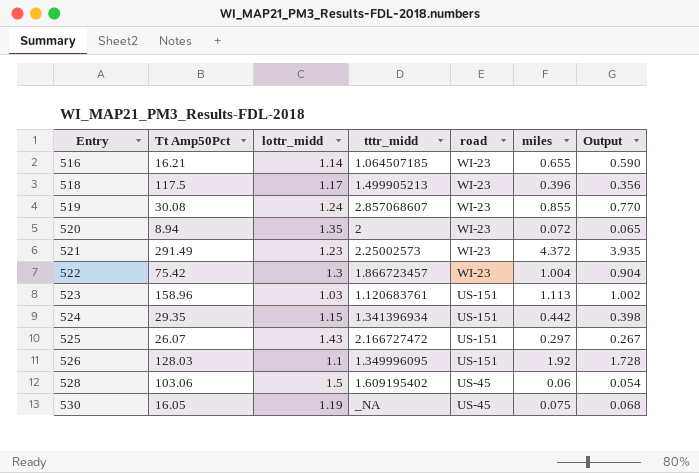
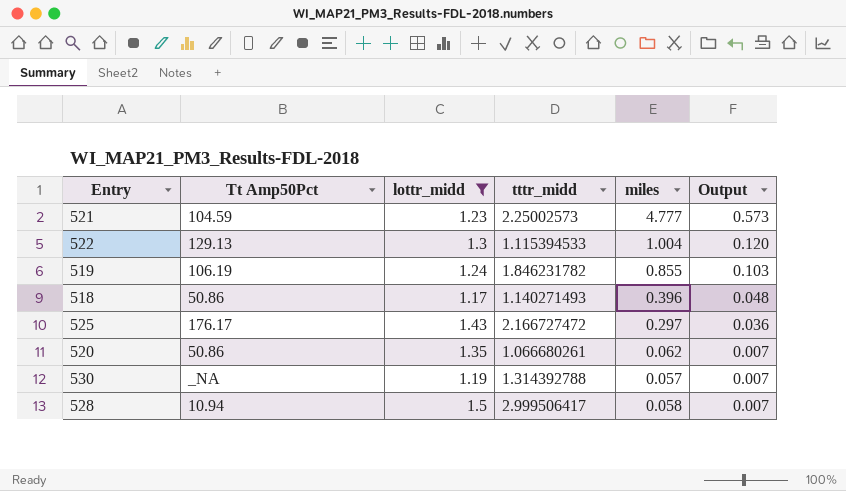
filter: none -> lottr_midd >= 1.17
row order: Entry ascending -> Output descending
column road | position: 5 -> none
column Output | formula: [miles] * 0.9 -> [miles] * 0.12
521 | Tt Amp50Pct: 291.49 -> 104.59
521 | miles: 4.372 -> 4.777
522 | Tt Amp50Pct: 75.42 -> 129.13
522 | tttr_midd: 1.866723457 -> 1.115394533
519 | Tt Amp50Pct: 30.08 -> 106.19
519 | tttr_midd: 2.857068607 -> 1.846231782
518 | Tt Amp50Pct: 117.5 -> 50.86
518 | tttr_midd: 1.499905213 -> 1.140271493
525 | Tt Amp50Pct: 26.07 -> 176.17
520 | Tt Amp50Pct: 8.94 -> 50.86
520 | tttr_midd: 2 -> 1.066680261
520 | miles: 0.072 -> 0.062
530 | Tt Amp50Pct: 16.05 -> _NA
530 | tttr_midd: _NA -> 1.314392788
530 | miles: 0.075 -> 0.057
528 | Tt Amp50Pct: 103.06 -> 10.94
528 | tttr_midd: 1.609195402 -> 2.999506417
528 | miles: 0.06 -> 0.058

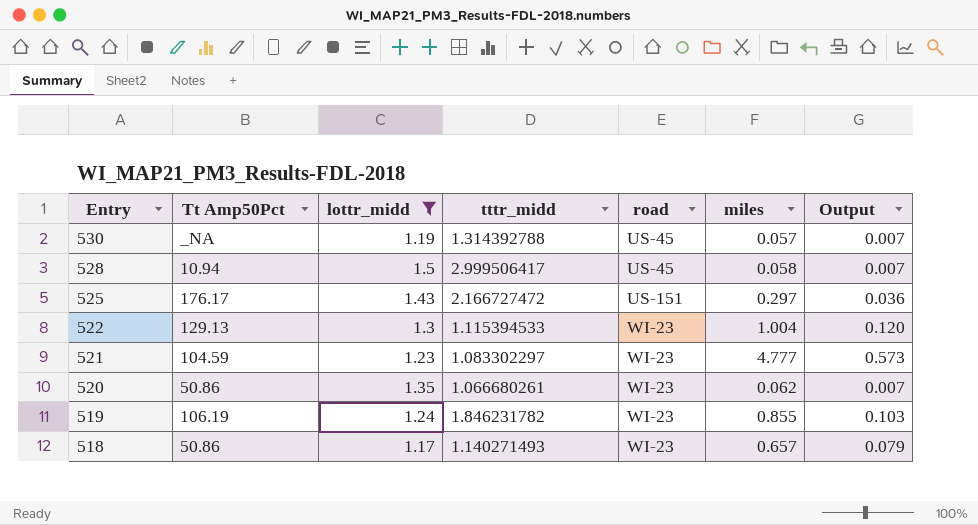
row order: Output descending -> Entry descending
column road | position: none -> 5
521 | tttr_midd: 2.25002573 -> 1.083302297
518 | miles: 0.396 -> 0.657
518 | Output: 0.048 -> 0.079

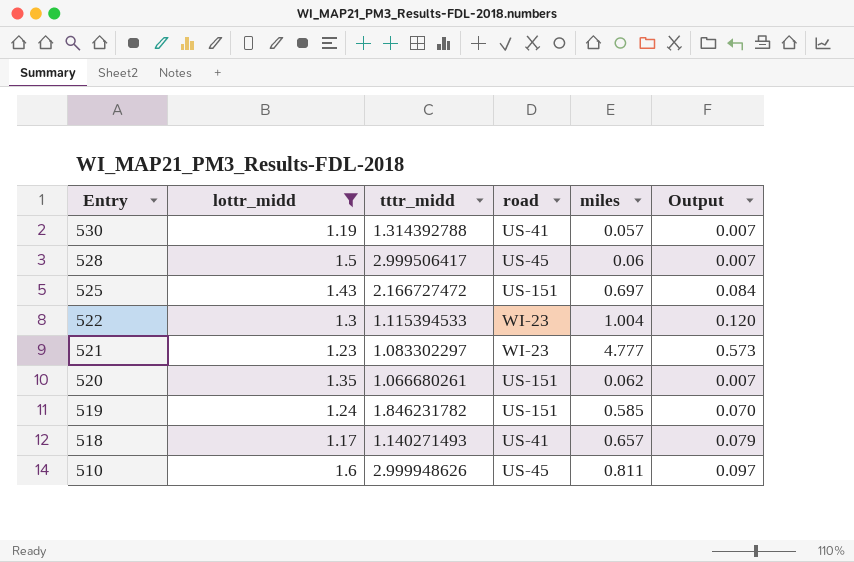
column Tt Amp50Pct | position: 2 -> none
530 | road: US-45 -> US-41
528 | miles: 0.058 -> 0.06
525 | miles: 0.297 -> 0.697
525 | Output: 0.036 -> 0.084
520 | road: WI-23 -> US-151
519 | road: WI-23 -> US-151
519 | miles: 0.855 -> 0.585
519 | Output: 0.103 -> 0.070
518 | road: WI-23 -> US-41
row 510: none -> 1.6 | 2.999948626 | US-45 | 0.811 | 0.097

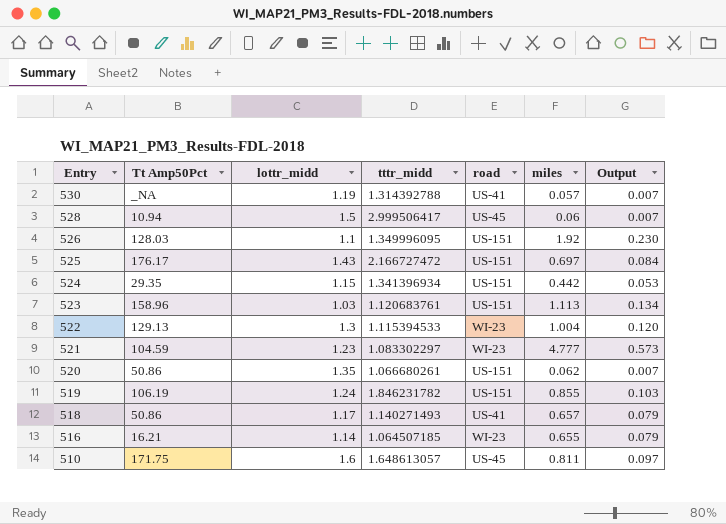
filter: lottr_midd >= 1.17 -> none
column Tt Amp50Pct | position: none -> 2
519 | miles: 0.585 -> 0.855
519 | Output: 0.070 -> 0.103
510 | tttr_midd: 2.999948626 -> 1.648613057

